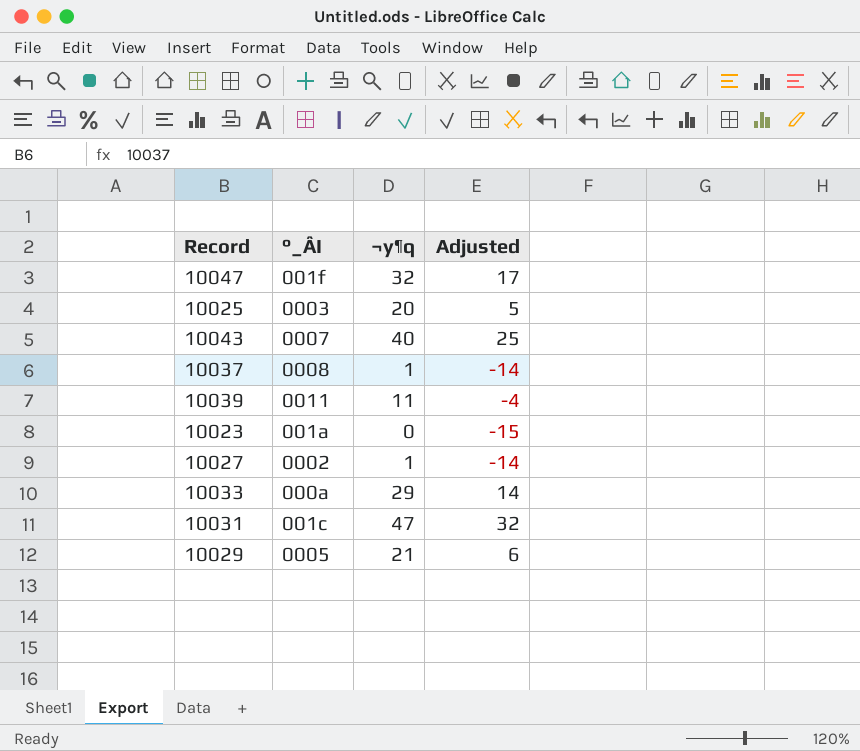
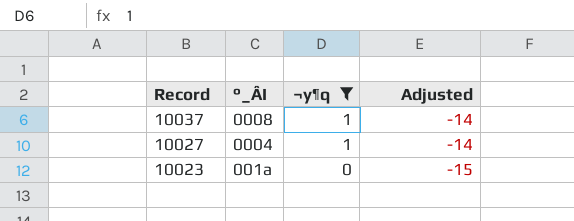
filter: none -> ¬y¶q <= 1
row order: none -> Record descending
10027 | °_ÂI: 0002 -> 0004

